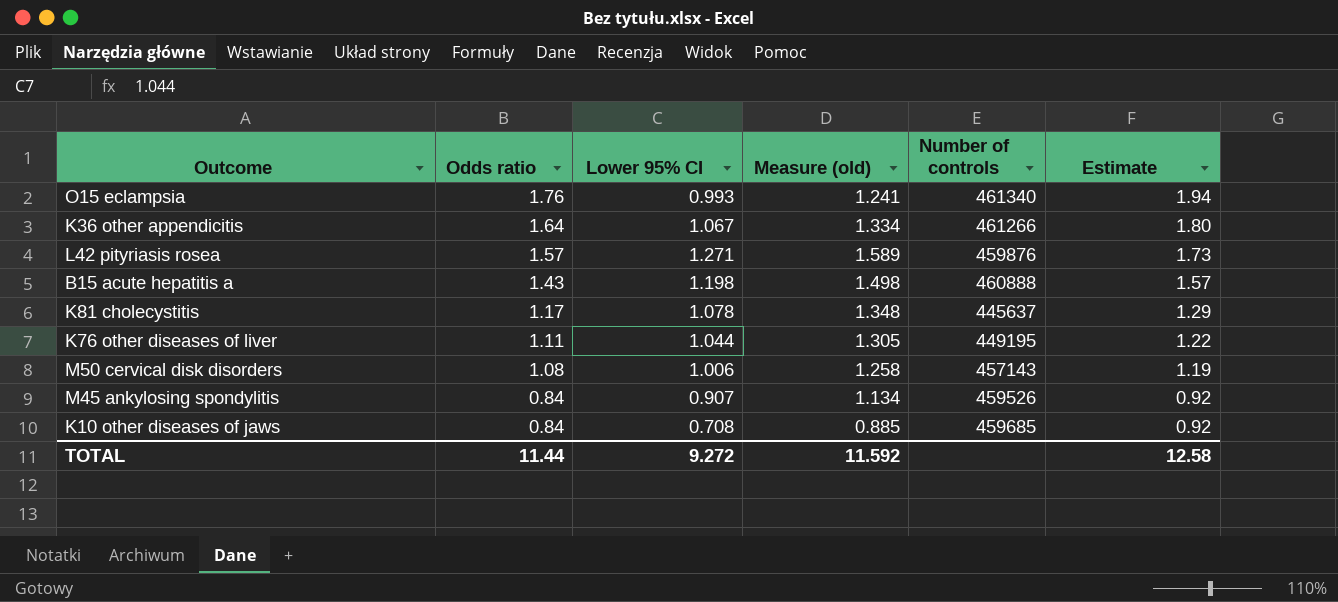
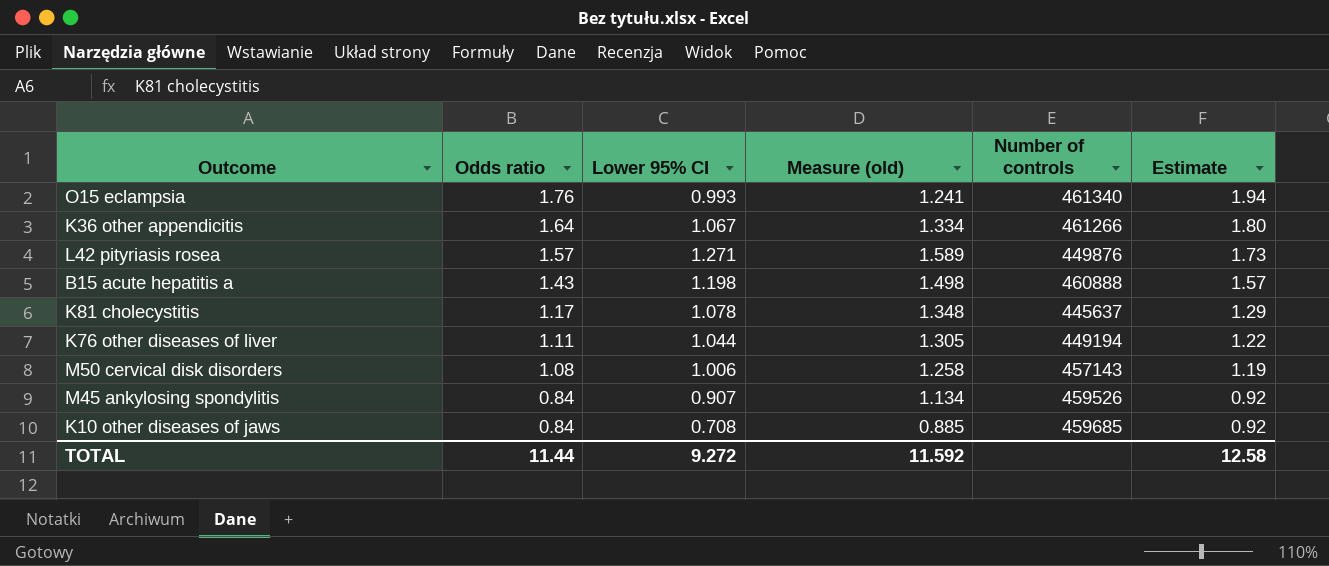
L42 pityriasis rosea | Number of controls: 459876 -> 449876
K76 other diseases of liver | Number of controls: 449195 -> 449194

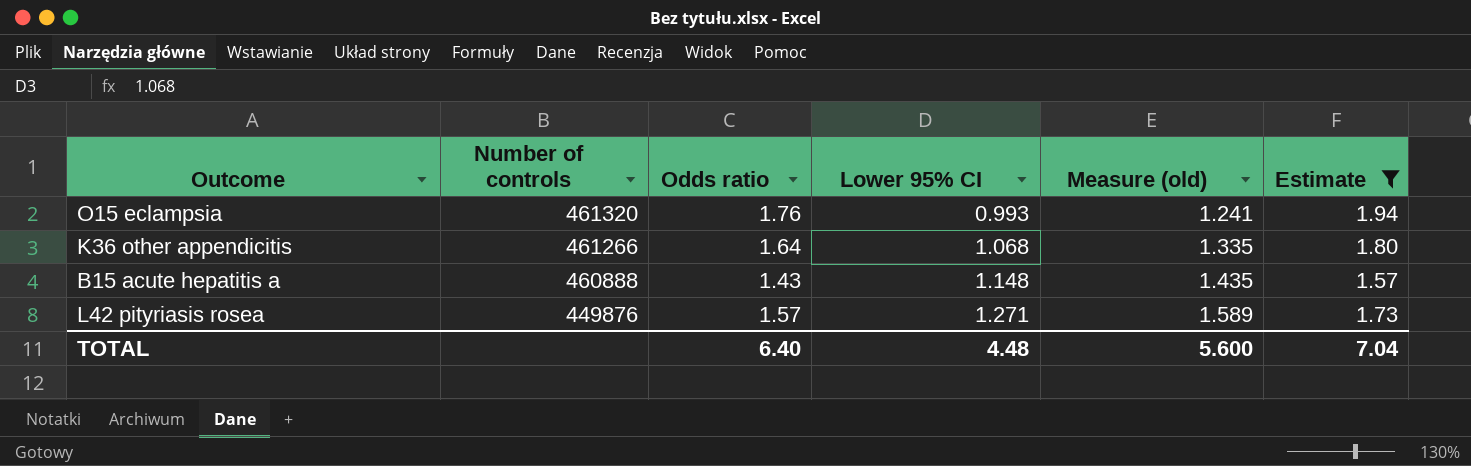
filter: none -> Estimate >= 1.57
row order: Odds ratio descending -> Number of controls descending
column Number of controls | position: 5 -> 2
O15 eclampsia | Number of controls: 461340 -> 461320
K36 other appendicitis | Lower 95% CI: 1.067 -> 1.068
K36 other appendicitis | Measure (old): 1.334 -> 1.335
B15 acute hepatitis a | Lower 95% CI: 1.198 -> 1.148
B15 acute hepatitis a | Measure (old): 1.498 -> 1.435
TOTAL | Odds ratio: 11.44 -> 6.40
TOTAL | Lower 95% CI: 9.272 -> 4.48
TOTAL | Measure (old): 11.592 -> 5.600
TOTAL | Estimate: 12.58 -> 7.04

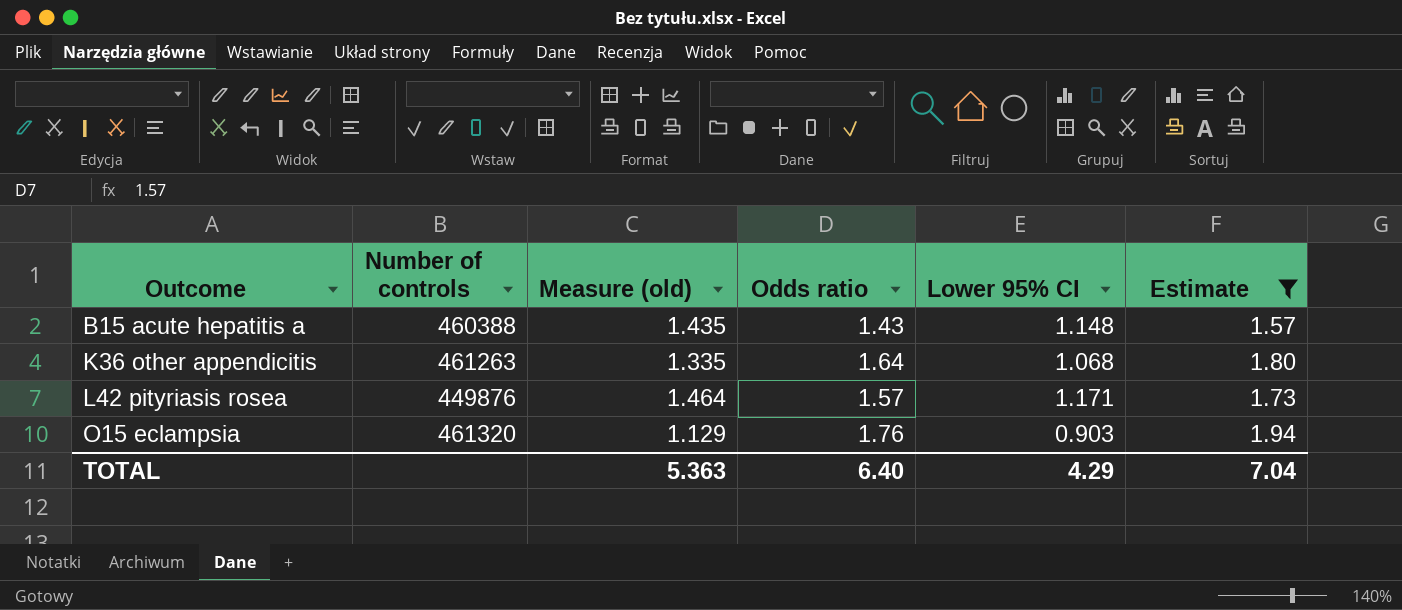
row order: Number of controls descending -> Outcome ascending
column Measure (old) | position: 5 -> 3
B15 acute hepatitis a | Number of controls: 460888 -> 460388
K36 other appendicitis | Number of controls: 461266 -> 461263
L42 pityriasis rosea | Measure (old): 1.589 -> 1.464
L42 pityriasis rosea | Lower 95% CI: 1.271 -> 1.171
O15 eclampsia | Measure (old): 1.241 -> 1.129
O15 eclampsia | Lower 95% CI: 0.993 -> 0.903
TOTAL | Measure (old): 5.600 -> 5.363
TOTAL | Lower 95% CI: 4.48 -> 4.29

